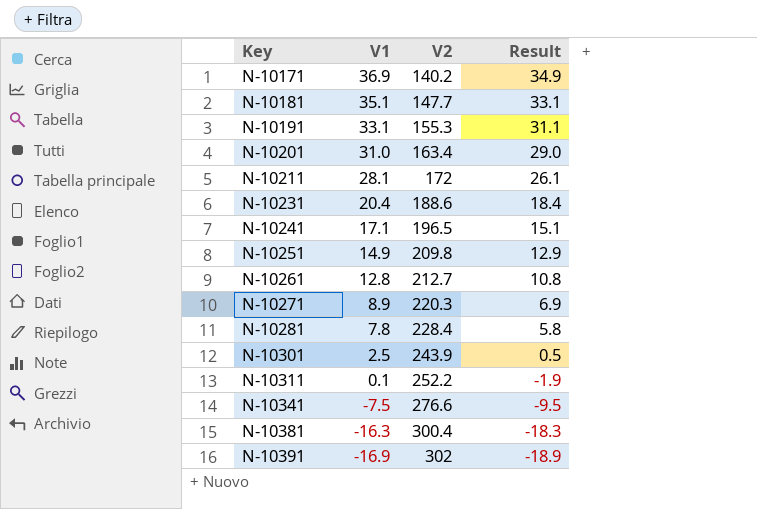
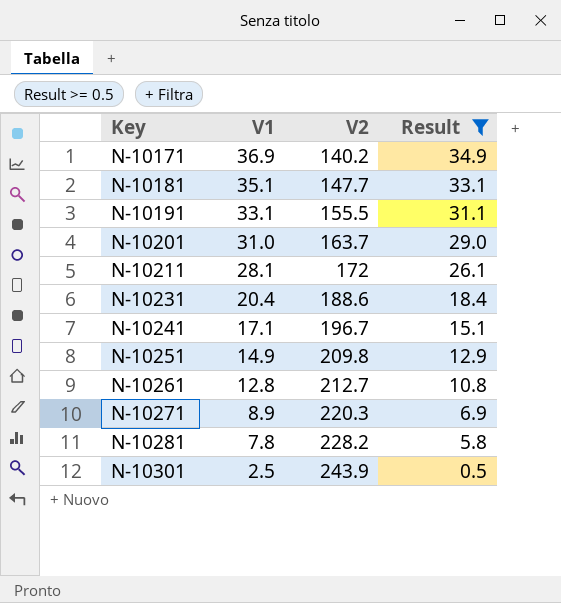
filter: none -> Result >= 0.5
N-10191 | V2: 155.3 -> 155.5
N-10201 | V2: 163.4 -> 163.7
N-10241 | V2: 196.5 -> 196.7
N-10281 | V2: 228.4 -> 228.2

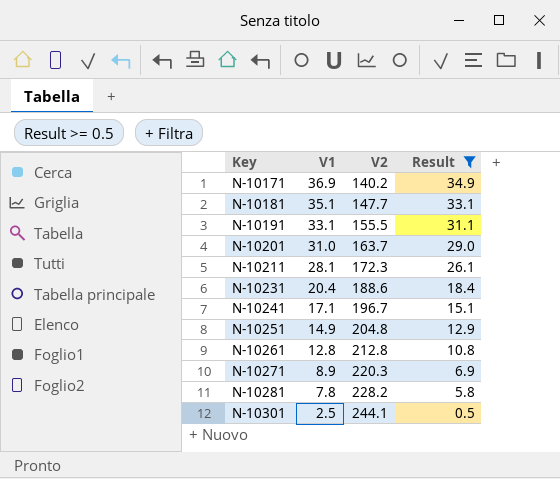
N-10211 | V2: 172 -> 172.3
N-10251 | V2: 209.8 -> 204.8
N-10261 | V2: 212.7 -> 212.8
N-10301 | V2: 243.9 -> 244.1

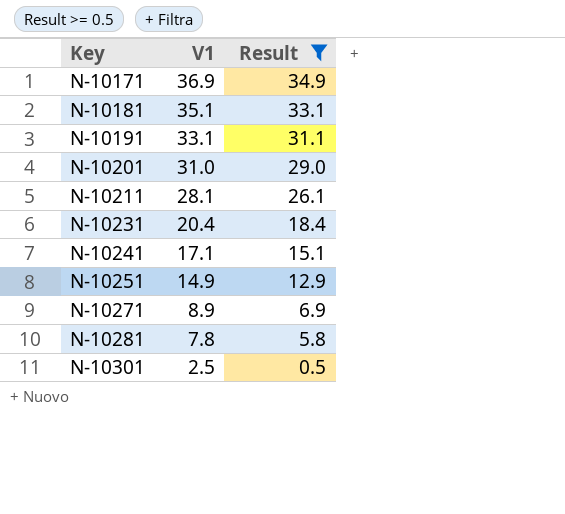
column V2 | position: 3 -> none
row N-10261: 12.8 | 212.8 | 10.8 -> none

